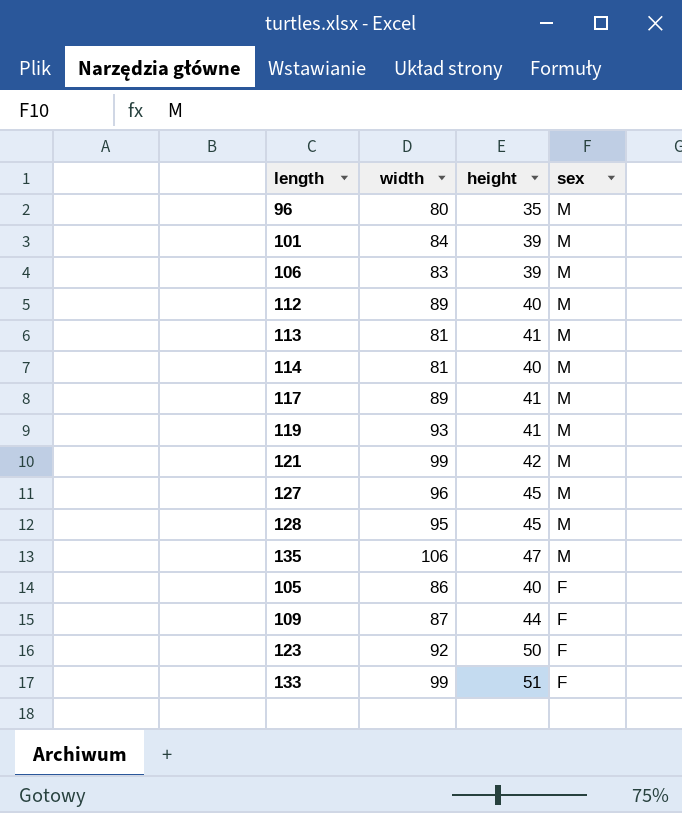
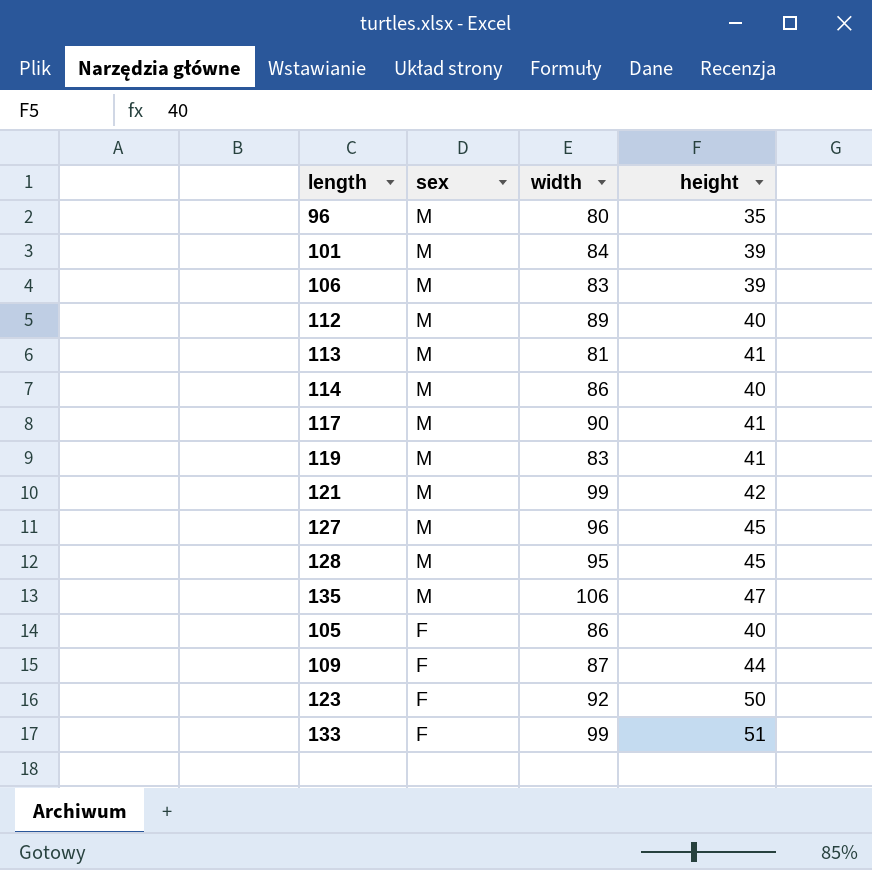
column sex | position: 4 -> 2
114 | width: 81 -> 86
117 | width: 89 -> 90
119 | width: 93 -> 83

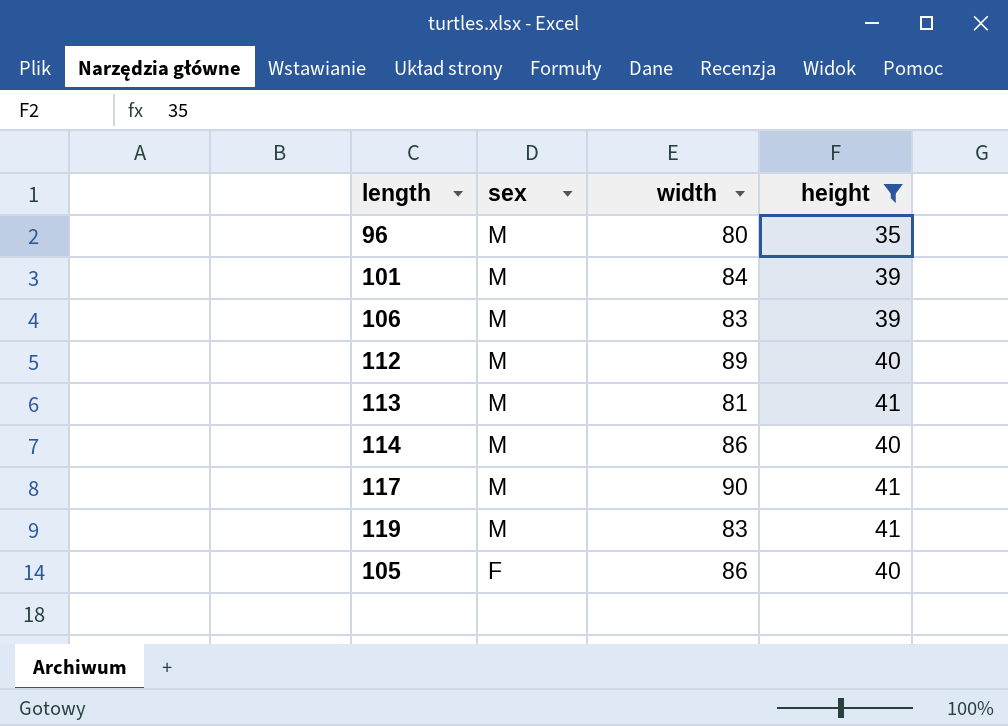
filter: none -> height <= 41

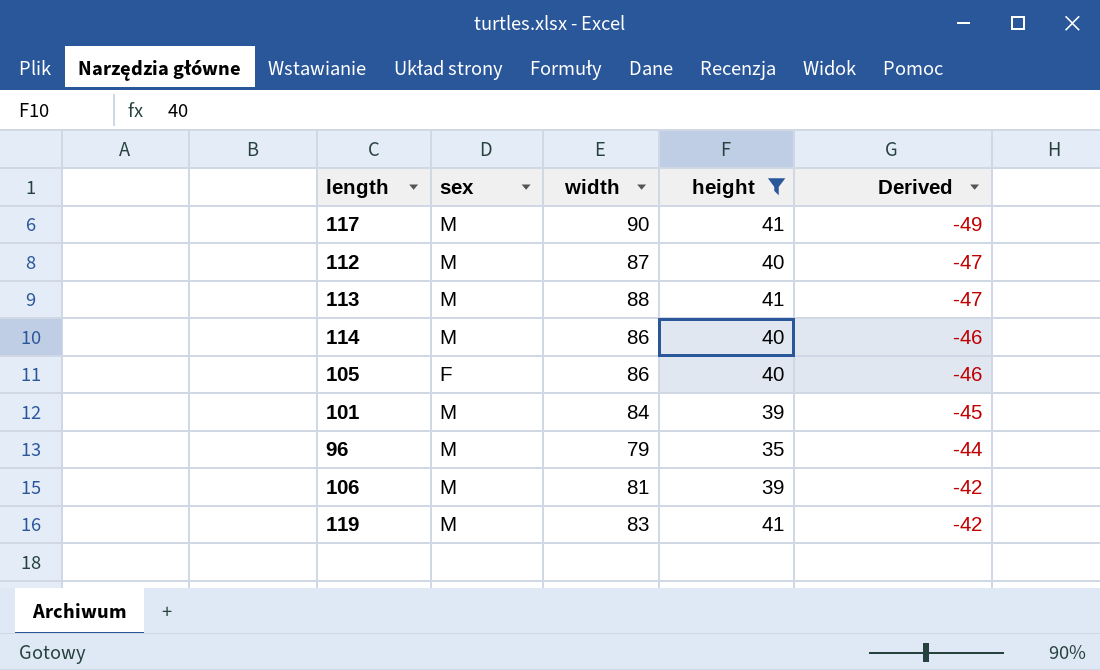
row order: sex descending -> Derived ascending
column Derived | formula: none -> [height] - [width]
112 | width: 89 -> 87
113 | width: 81 -> 88
96 | width: 80 -> 79
106 | width: 83 -> 81

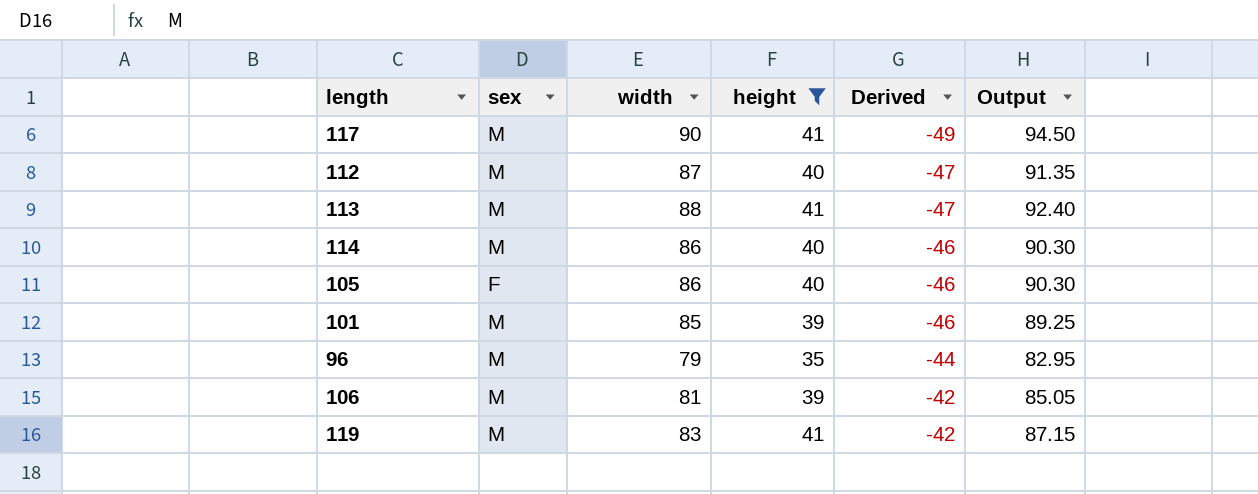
column Output | formula: none -> [width] * 1.05
101 | width: 84 -> 85
101 | Derived: -45 -> -46

